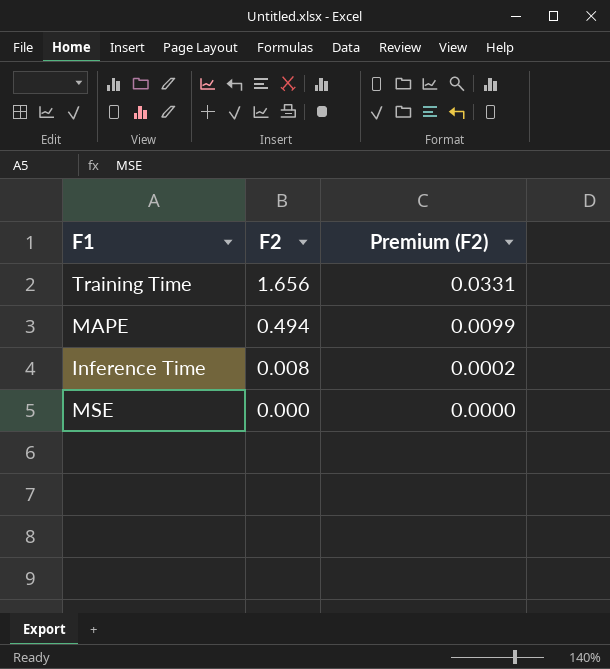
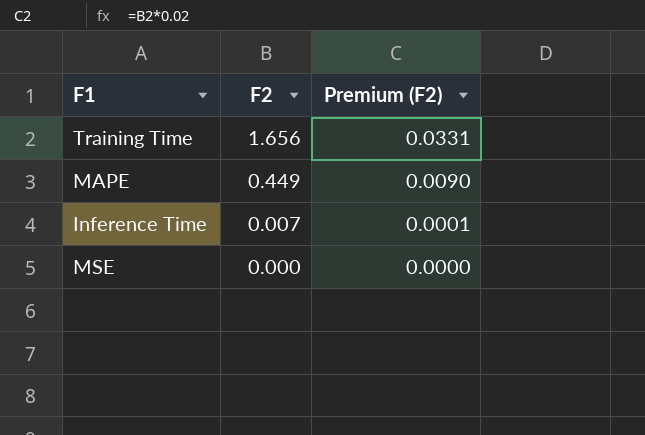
MAPE | F2: 0.494 -> 0.449
MAPE | Premium (F2): 0.0099 -> 0.0090
Inference Time | F2: 0.008 -> 0.007
Inference Time | Premium (F2): 0.0002 -> 0.0001

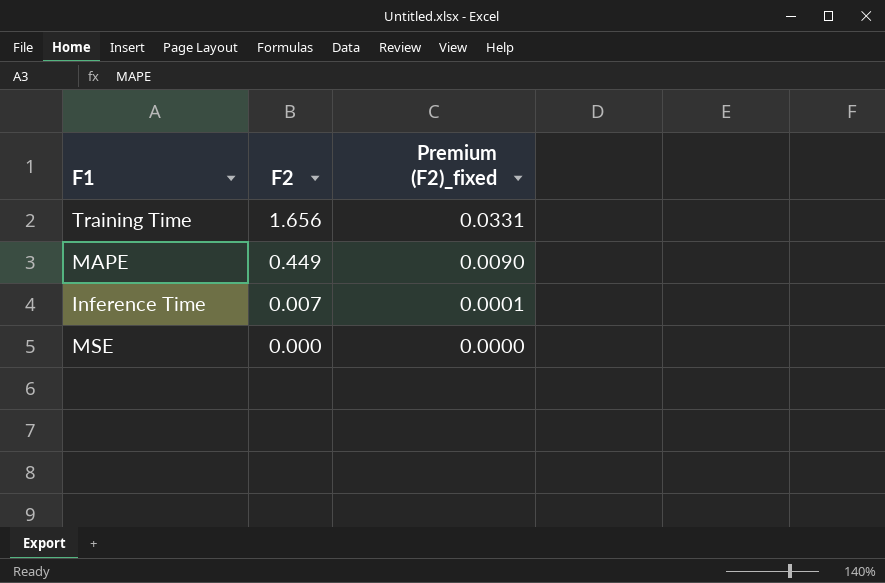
column name: Premium (F2) -> Premium (F2)_fixed

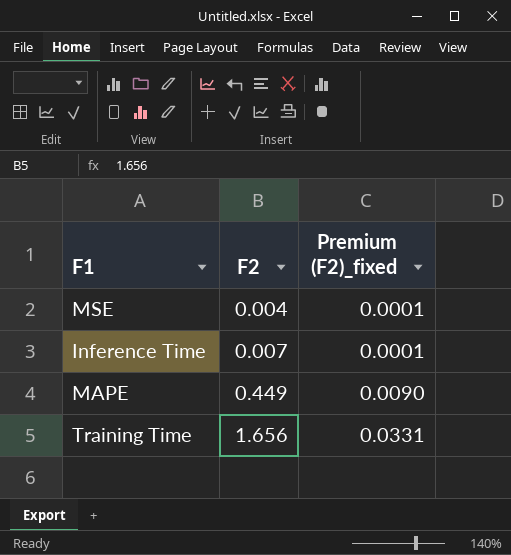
row order: F2 descending -> F2 ascending
MSE | F2: 0.000 -> 0.004
MSE | Premium (F2)_fixed: 0.0000 -> 0.0001

